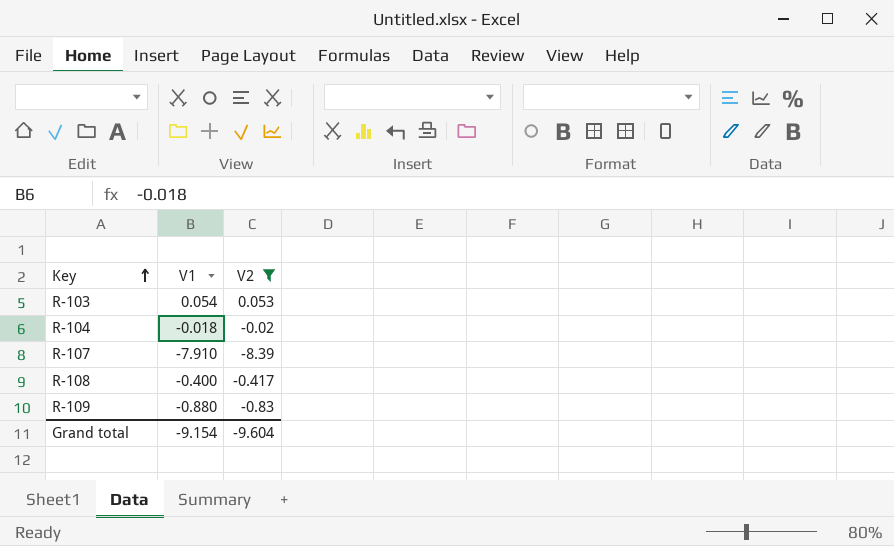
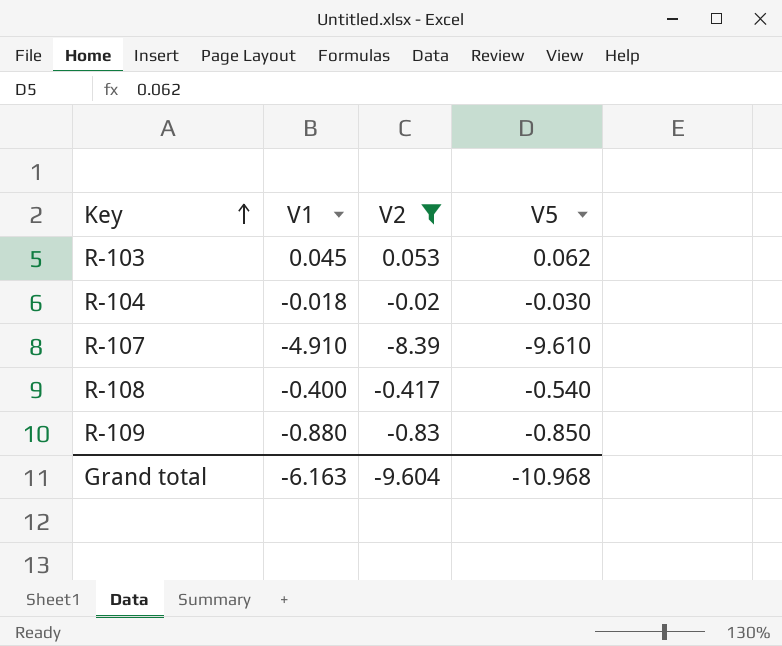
column V5 | position: none -> 4
R-103 | V1: 0.054 -> 0.045
R-107 | V1: -7.910 -> -4.910
Grand total | V1: -9.154 -> -6.163

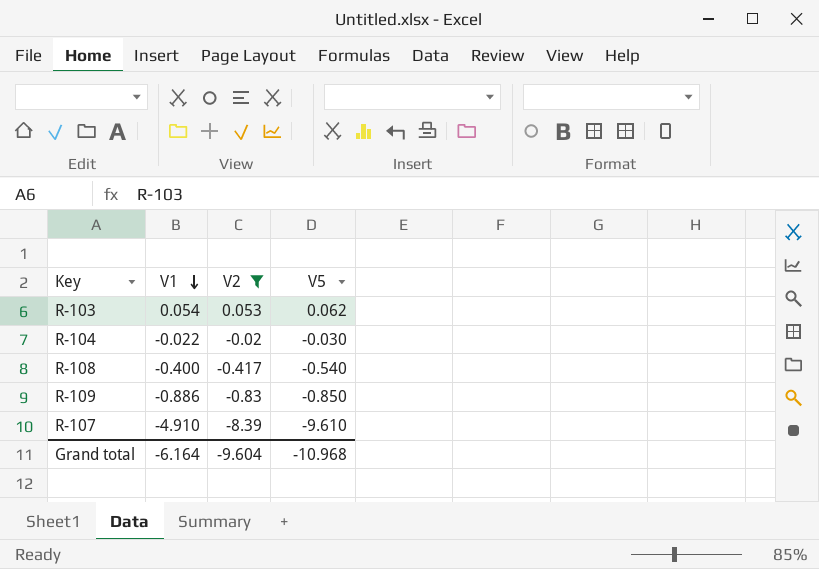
row order: Key ascending -> V1 descending
R-103 | V1: 0.045 -> 0.054
R-104 | V1: -0.018 -> -0.022
R-109 | V1: -0.880 -> -0.886
Grand total | V1: -6.163 -> -6.164

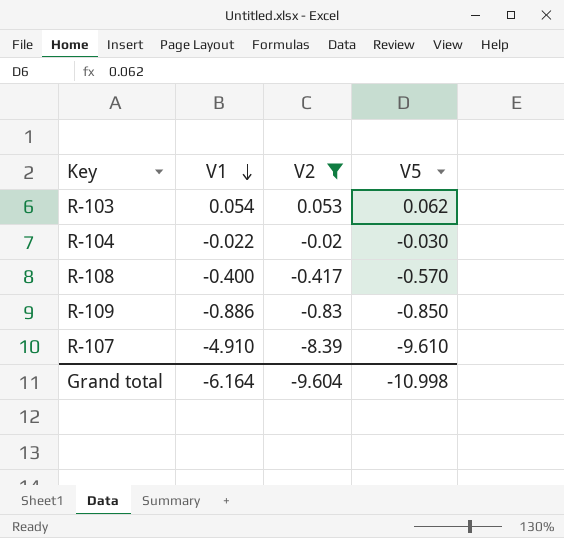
R-108 | V5: -0.540 -> -0.570
Grand total | V5: -10.968 -> -10.998

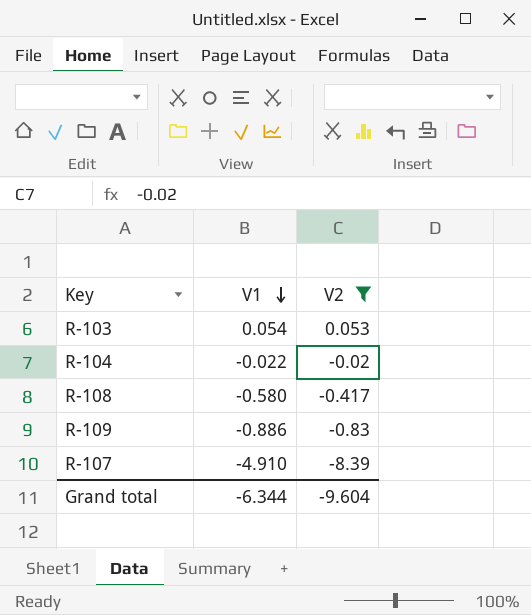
column V5 | position: 4 -> none
R-108 | V1: -0.400 -> -0.580
Grand total | V1: -6.164 -> -6.344

